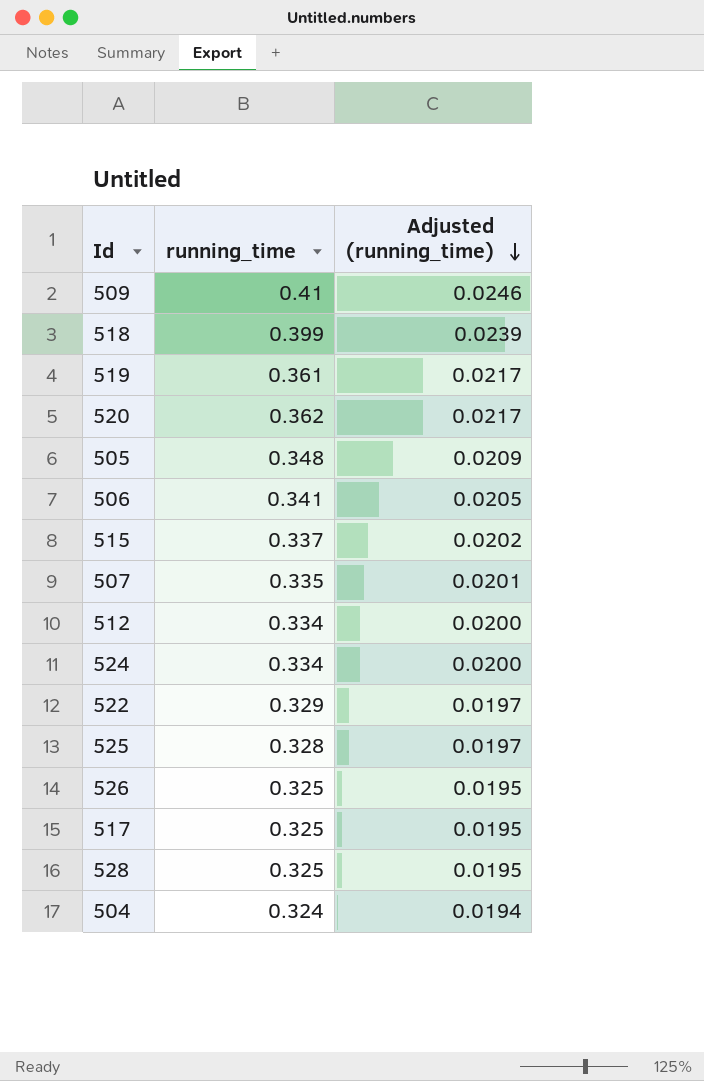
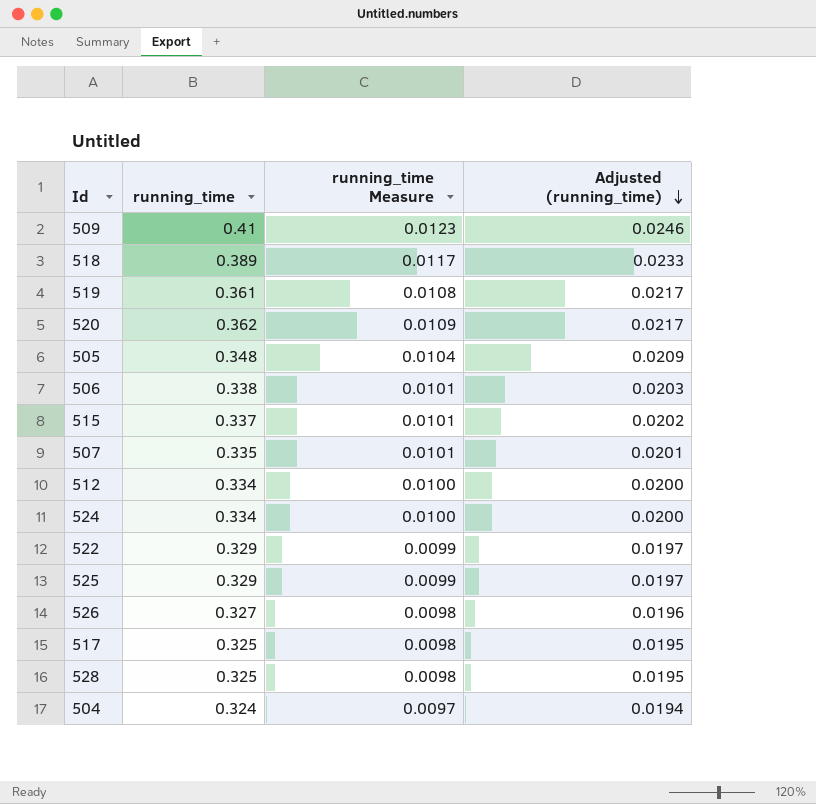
column running_time Measure | formula: none -> [running_time] * 0.03
518 | running_time: 0.399 -> 0.389
518 | Adjusted (running_time): 0.0239 -> 0.0233
506 | running_time: 0.341 -> 0.338
506 | Adjusted (running_time): 0.0205 -> 0.0203
525 | running_time: 0.328 -> 0.329
526 | running_time: 0.325 -> 0.327
526 | Adjusted (running_time): 0.0195 -> 0.0196

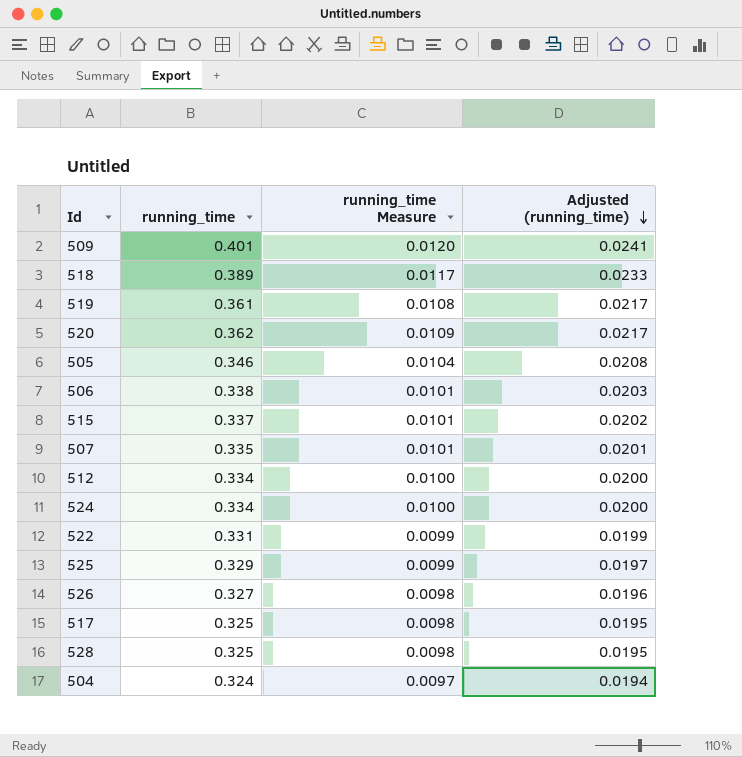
509 | running_time: 0.41 -> 0.401
509 | running_time Measure: 0.0123 -> 0.0120
509 | Adjusted (running_time): 0.0246 -> 0.0241
505 | running_time: 0.348 -> 0.346
505 | Adjusted (running_time): 0.0209 -> 0.0208
522 | running_time: 0.329 -> 0.331
522 | Adjusted (running_time): 0.0197 -> 0.0199

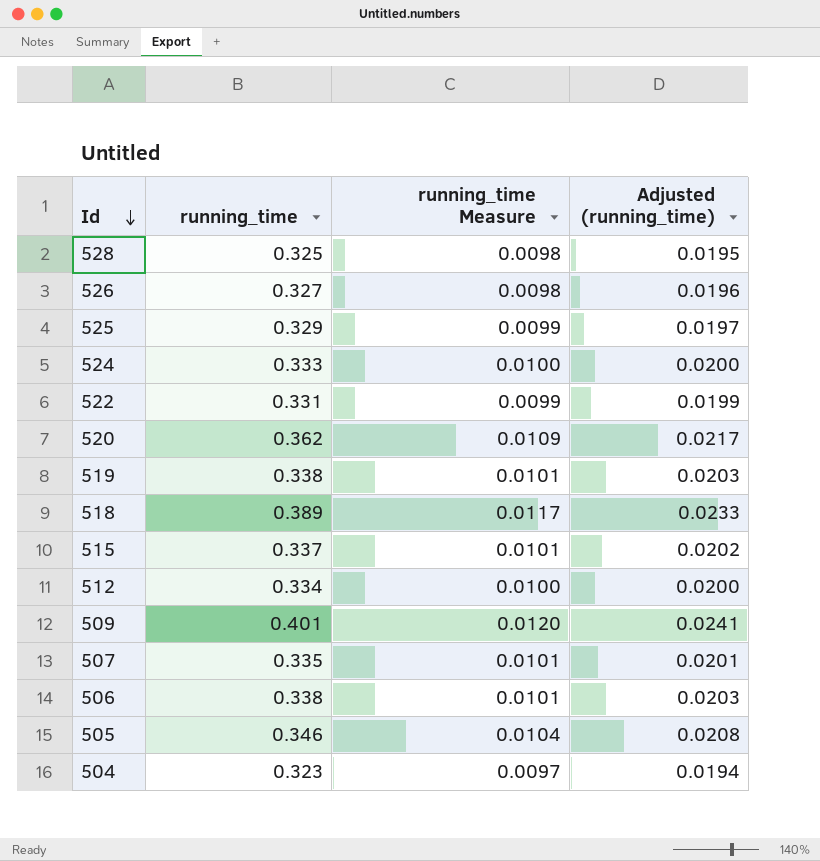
row order: Adjusted (running_time) descending -> Id descending
row 517: 0.325 | 0.0098 | 0.0195 -> none
524 | running_time: 0.334 -> 0.333
519 | running_time: 0.361 -> 0.338
519 | running_time Measure: 0.0108 -> 0.0101
519 | Adjusted (running_time): 0.0217 -> 0.0203
504 | running_time: 0.324 -> 0.323

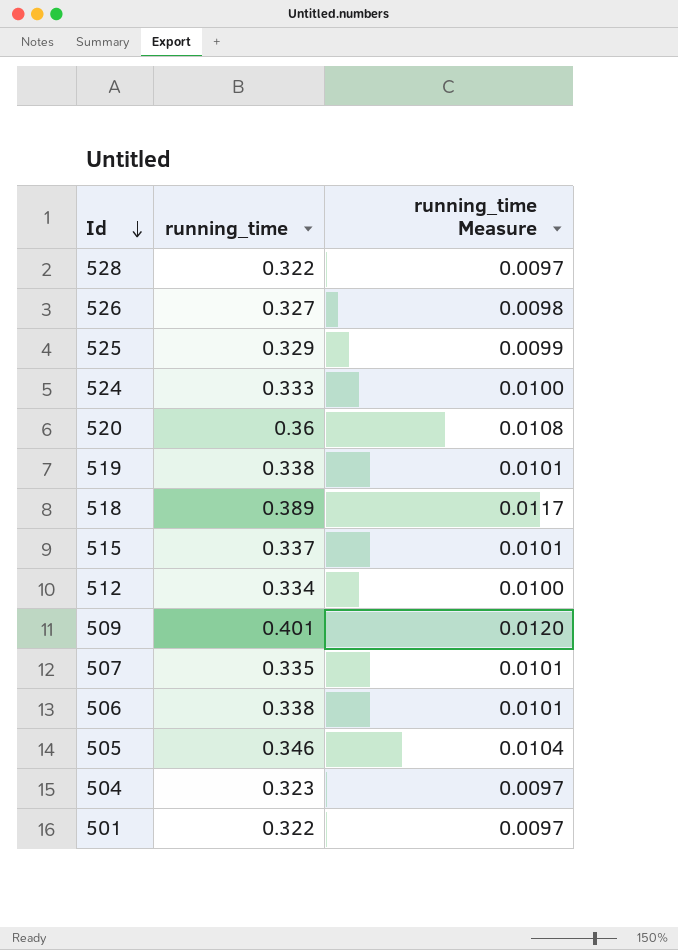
column Adjusted (running_time) | formula: [running_time] * 0.06 -> none
row 522: 0.331 | 0.0099 | 0.0199 -> none
528 | running_time: 0.325 -> 0.322
528 | running_time Measure: 0.0098 -> 0.0097
520 | running_time: 0.362 -> 0.36
520 | running_time Measure: 0.0109 -> 0.0108
row 501: none -> 0.322 | 0.0097

